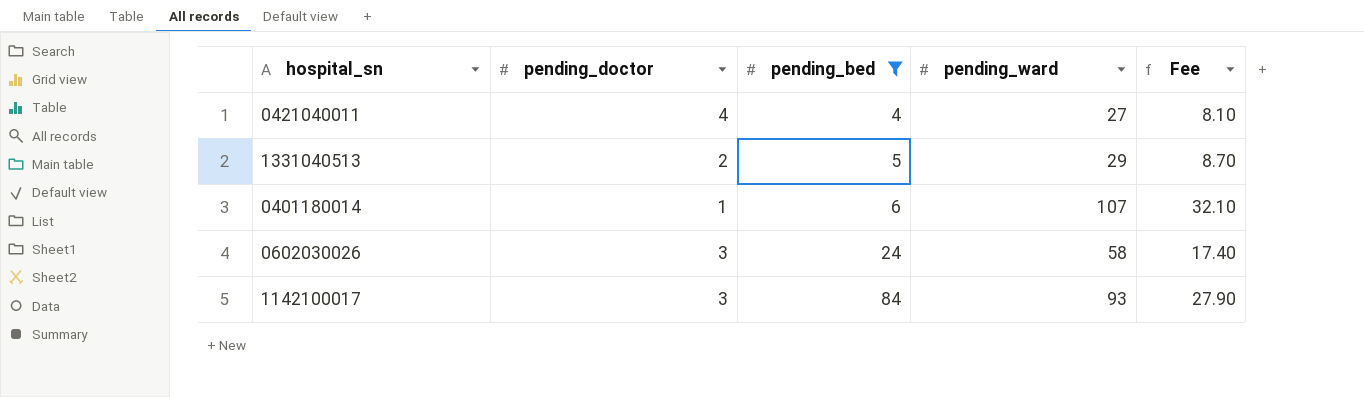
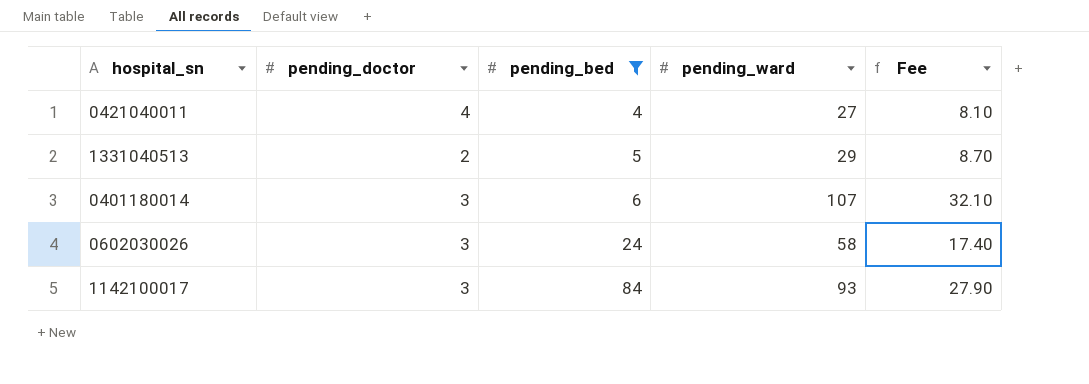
0401180014 | pending_doctor: 1 -> 3

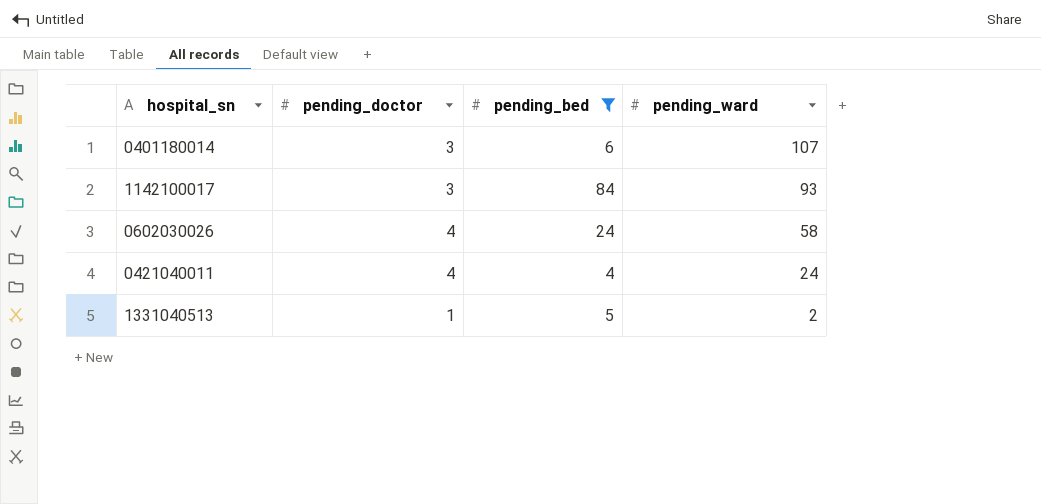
row order: pending_bed ascending -> pending_ward descending
column Fee | formula: [pending_ward] * 0.3 -> none
0602030026 | pending_doctor: 3 -> 4
0421040011 | pending_ward: 27 -> 24
1331040513 | pending_doctor: 2 -> 1
1331040513 | pending_ward: 29 -> 2

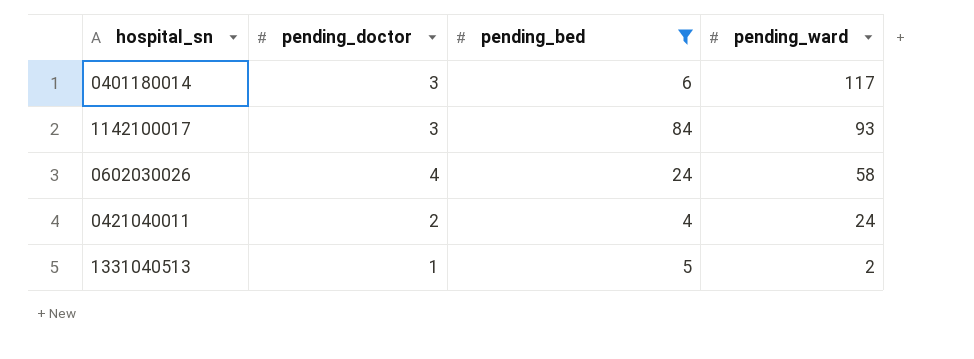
0401180014 | pending_ward: 107 -> 117
0421040011 | pending_doctor: 4 -> 2

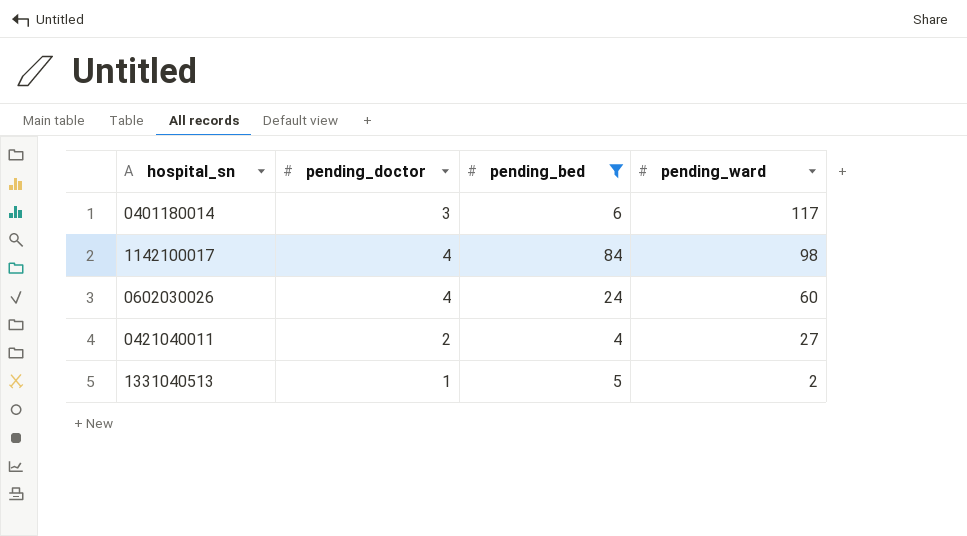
1142100017 | pending_doctor: 3 -> 4
1142100017 | pending_ward: 93 -> 98
0602030026 | pending_ward: 58 -> 60
0421040011 | pending_ward: 24 -> 27

